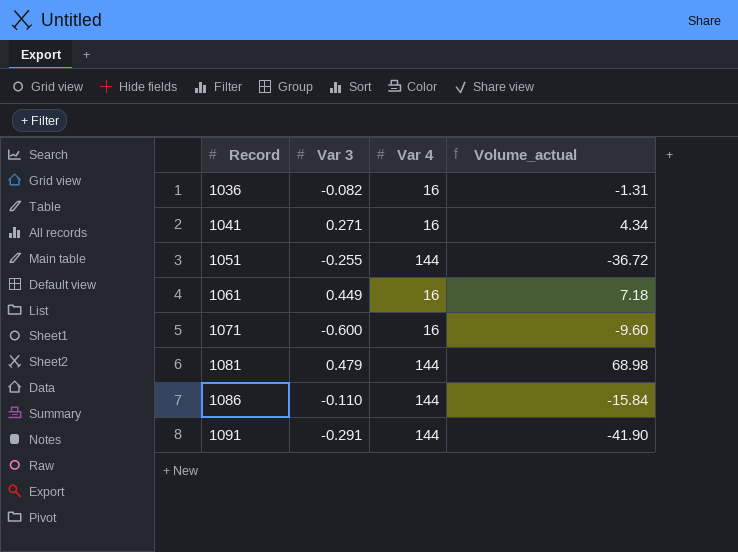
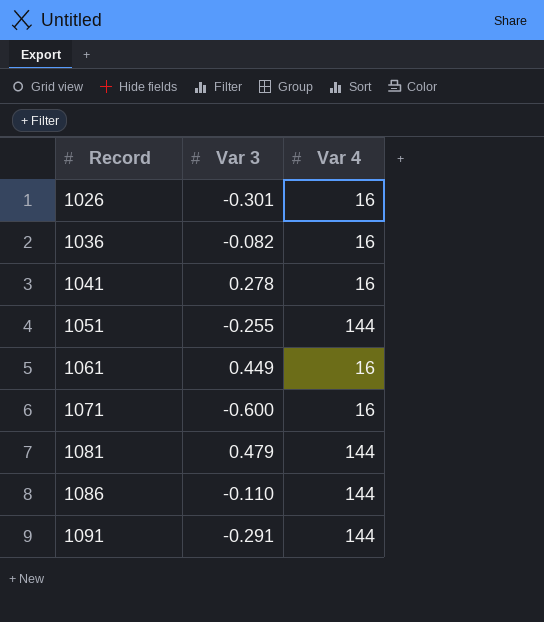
column Volume_actual | formula: [Var 3] * [Var 4] -> none
row 1026: none -> -0.301 | 16
1041 | Var 3: 0.271 -> 0.278

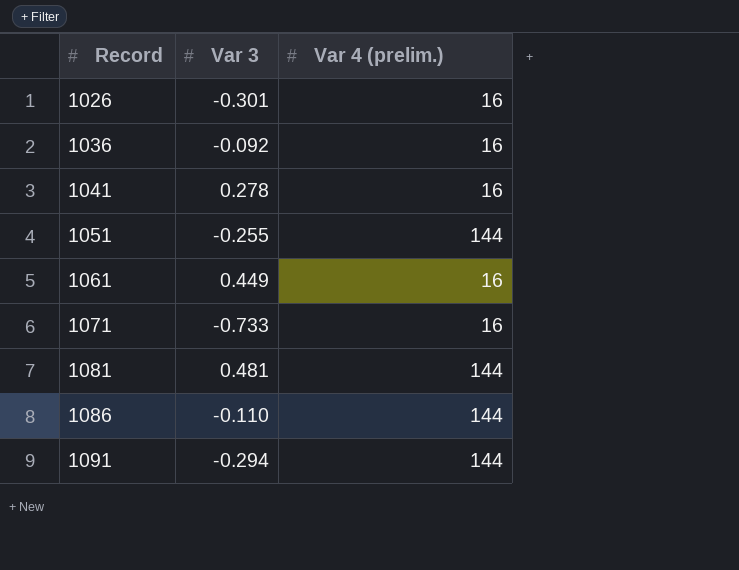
column name: Var 4 -> Var 4 (prelim.)
1036 | Var 3: -0.082 -> -0.092
1071 | Var 3: -0.600 -> -0.733
1081 | Var 3: 0.479 -> 0.481
1091 | Var 3: -0.291 -> -0.294

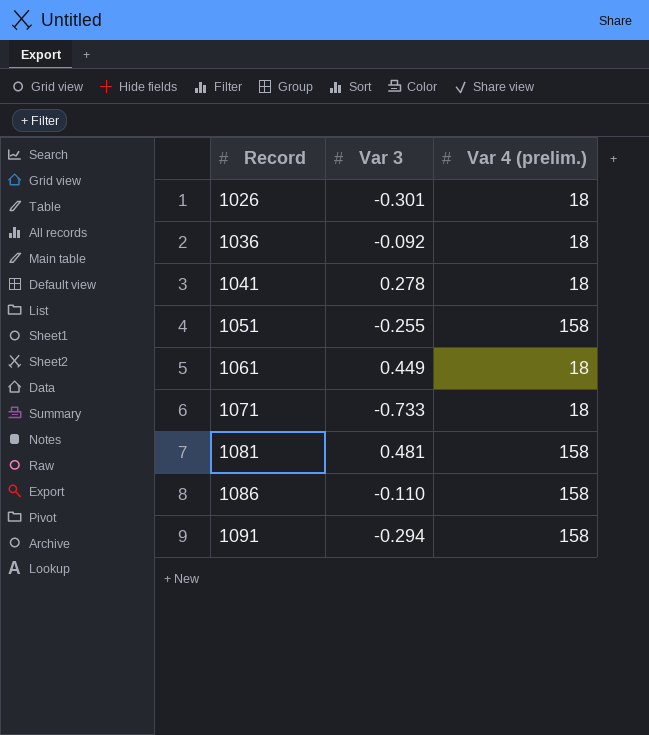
1026 | Var 4 (prelim.): 16 -> 18
1036 | Var 4 (prelim.): 16 -> 18
1041 | Var 4 (prelim.): 16 -> 18
1051 | Var 4 (prelim.): 144 -> 158
1061 | Var 4 (prelim.): 16 -> 18
1071 | Var 4 (prelim.): 16 -> 18
1081 | Var 4 (prelim.): 144 -> 158
1086 | Var 4 (prelim.): 144 -> 158
1091 | Var 4 (prelim.): 144 -> 158

